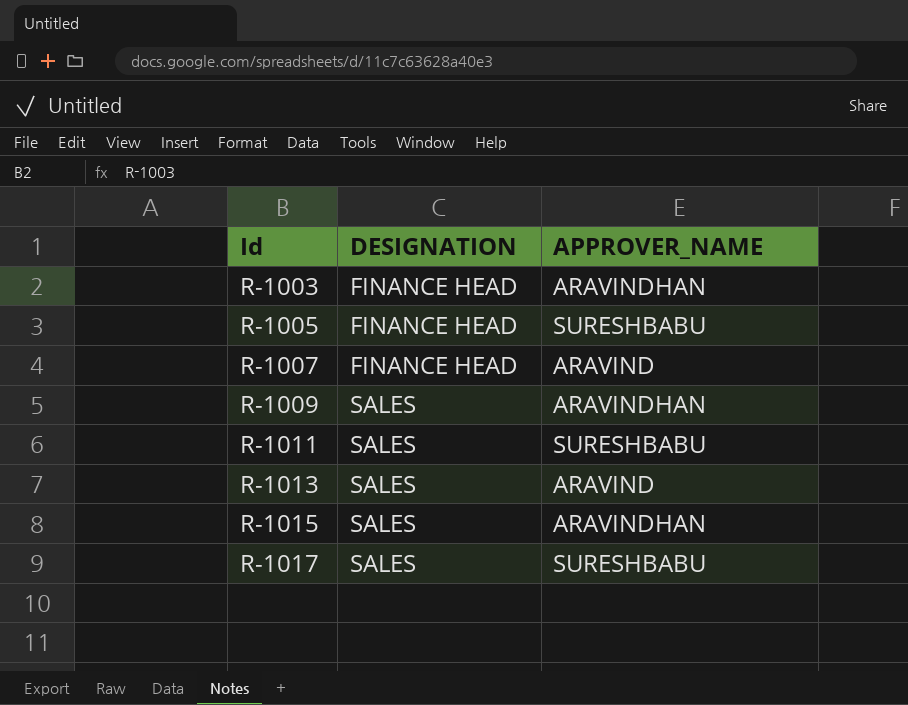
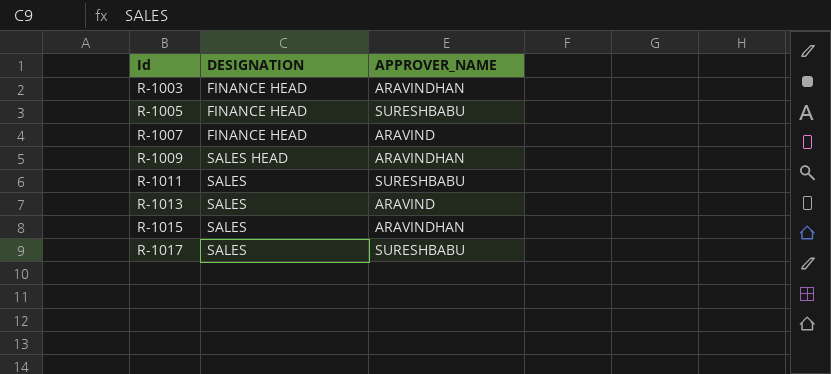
R-1009 | DESIGNATION: SALES -> SALES HEAD

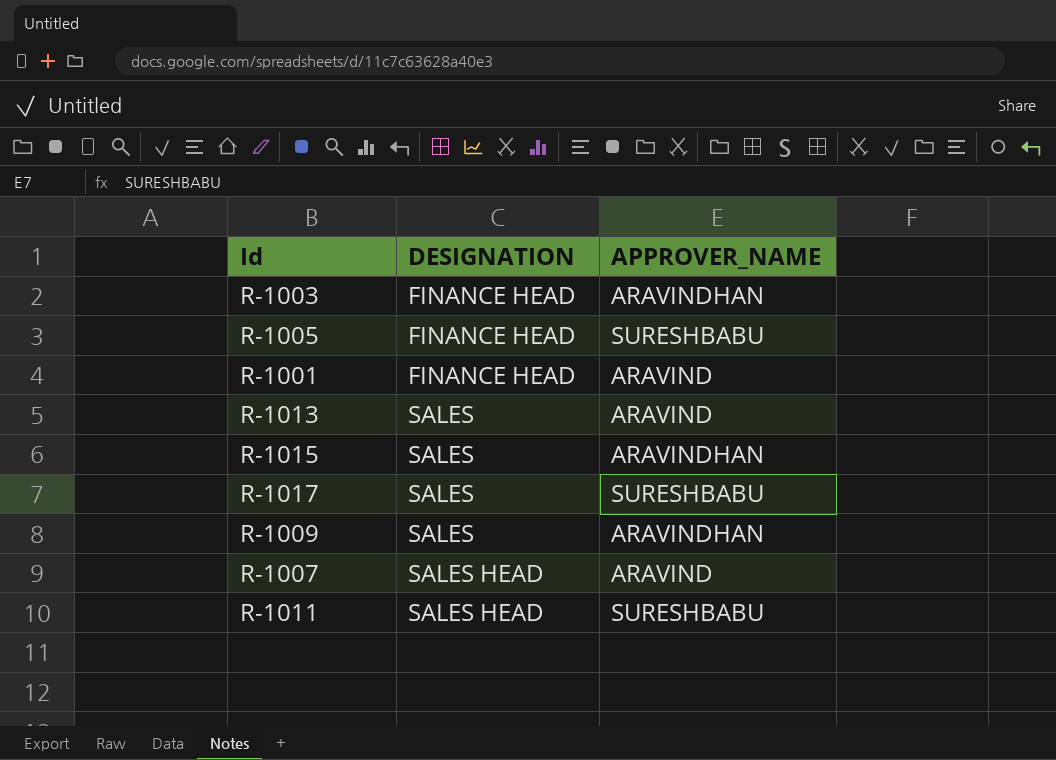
row order: Id ascending -> DESIGNATION ascending
row R-1001: none -> FINANCE HEAD | ARAVIND
R-1009 | DESIGNATION: SALES HEAD -> SALES
R-1007 | DESIGNATION: FINANCE HEAD -> SALES HEAD
R-1011 | DESIGNATION: SALES -> SALES HEAD

